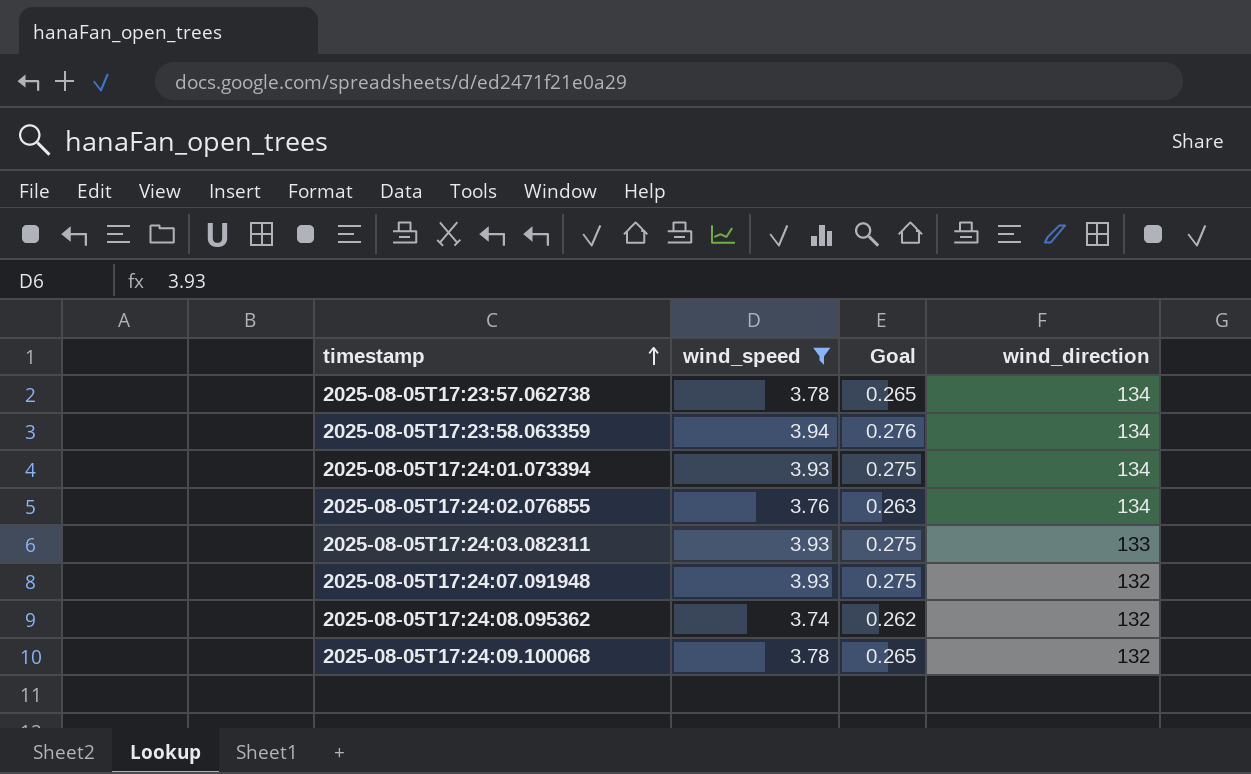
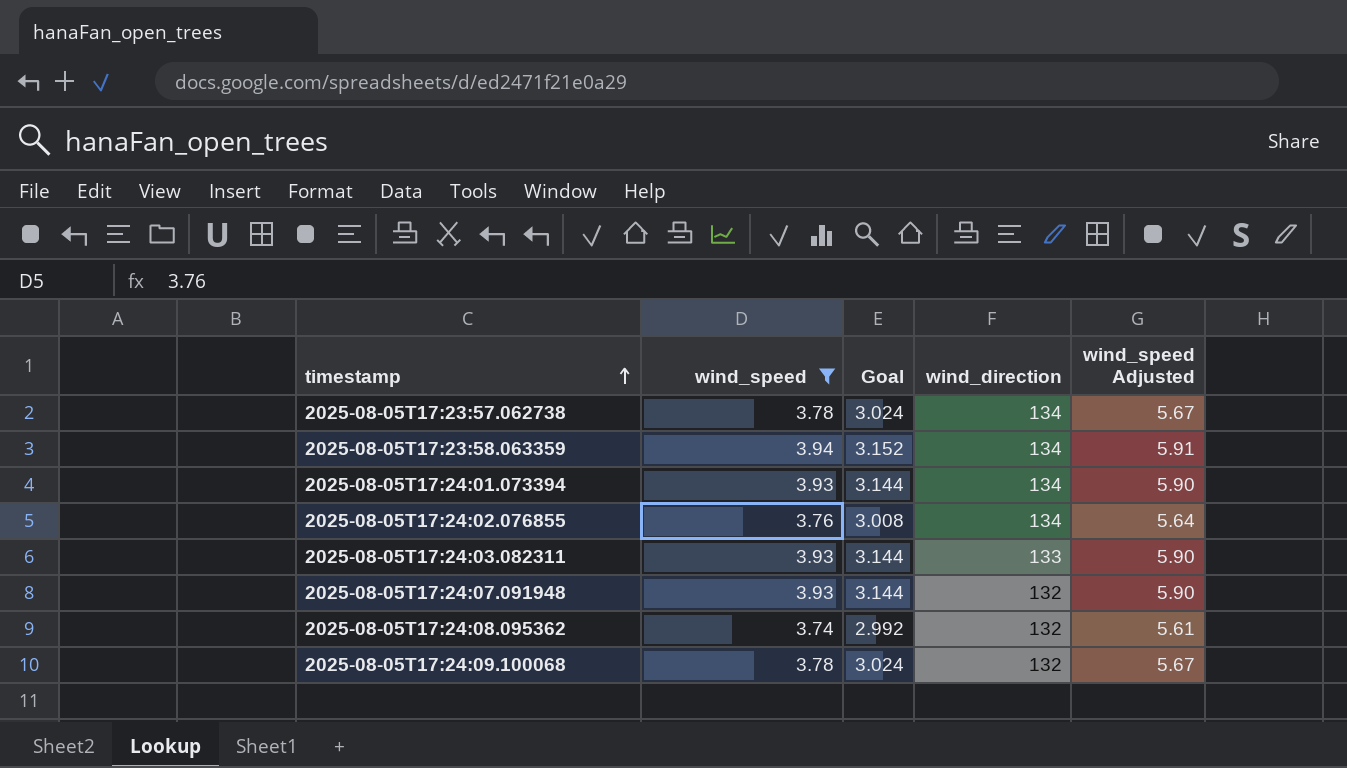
column Goal | formula: [wind_speed] * 0.07 -> [wind_speed] * 0.8
column wind_speed Adjusted | formula: none -> [wind_speed] * 1.5

